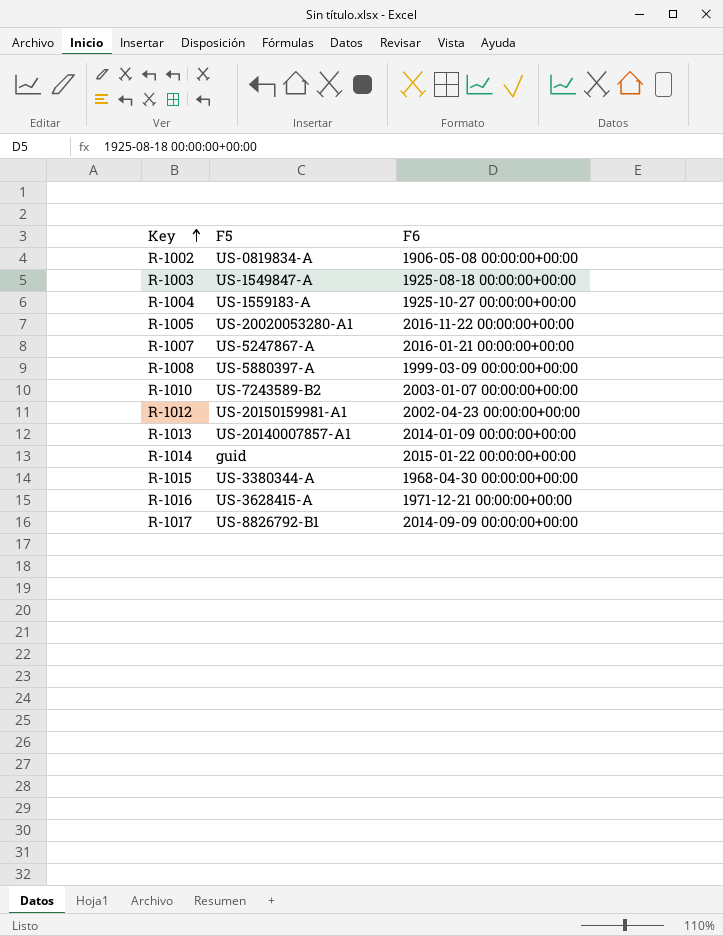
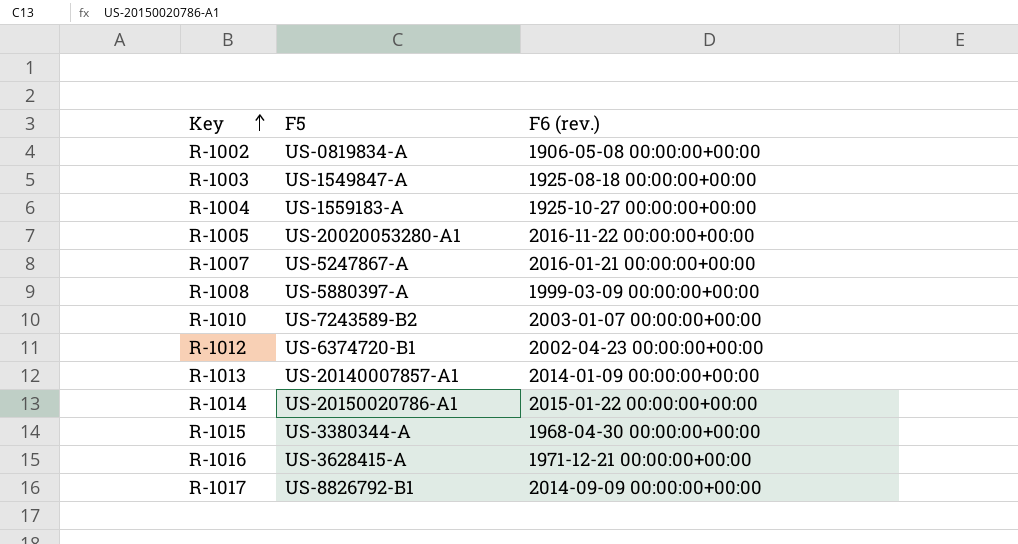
column name: F6 -> F6 (rev.)
R-1012 | F5: US-20150159981-A1 -> US-6374720-B1
R-1014 | F5: guid -> US-20150020786-A1

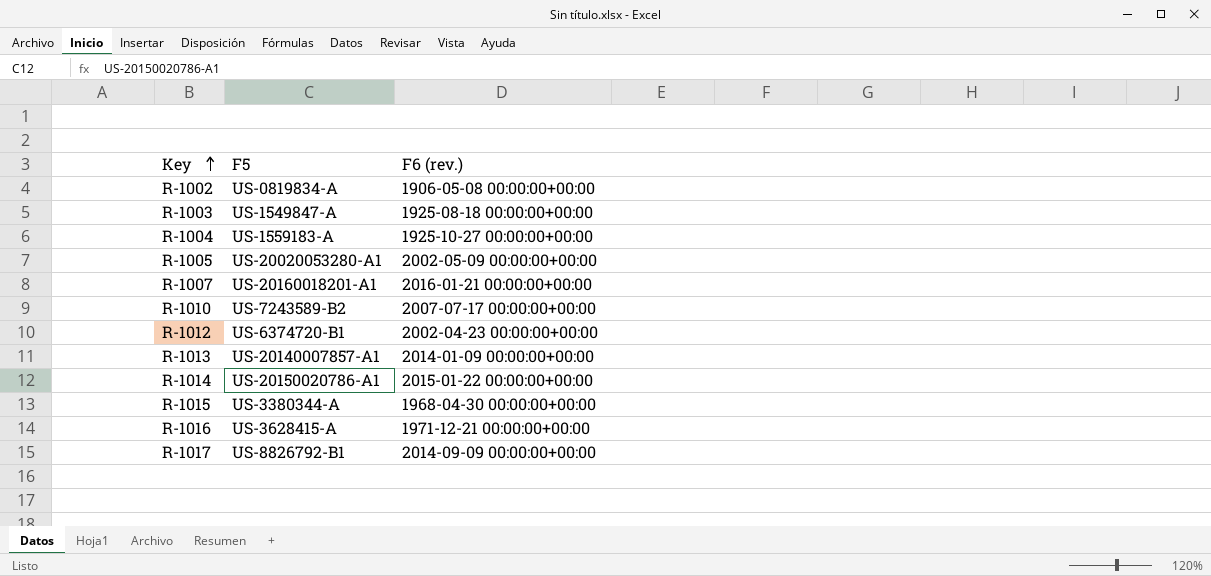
row R-1008: US-5880397-A | 1999-03-09 00:00:00+00:00 -> none
R-1005 | F6 (rev.): 2016-11-22 00:00:00+00:00 -> 2002-05-09 00:00:00+00:00
R-1007 | F5: US-5247867-A -> US-20160018201-A1
R-1010 | F6 (rev.): 2003-01-07 00:00:00+00:00 -> 2007-07-17 00:00:00+00:00

